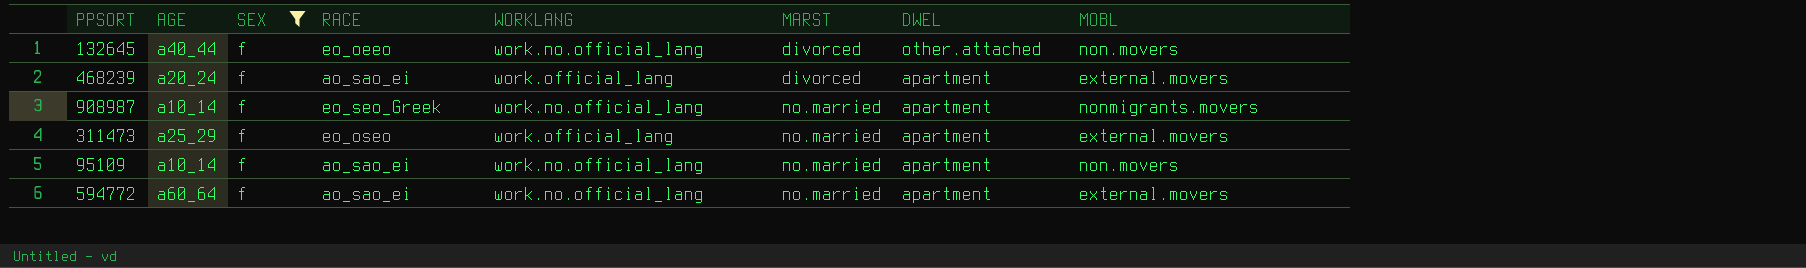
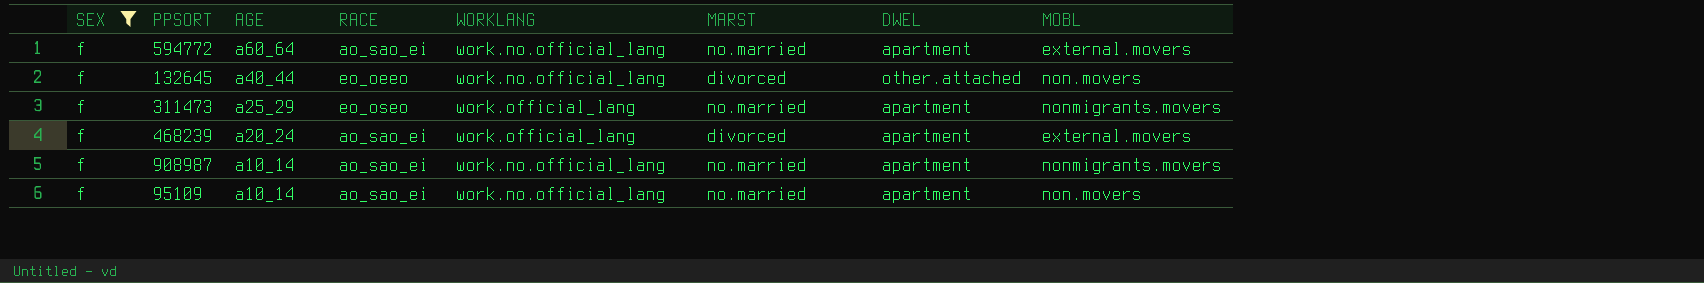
row order: MARST ascending -> AGE descending
column SEX | position: 3 -> 1
311473 | MOBL: external.movers -> nonmigrants.movers
908987 | RACE: eo_seo_Greek -> ao_sao_ei

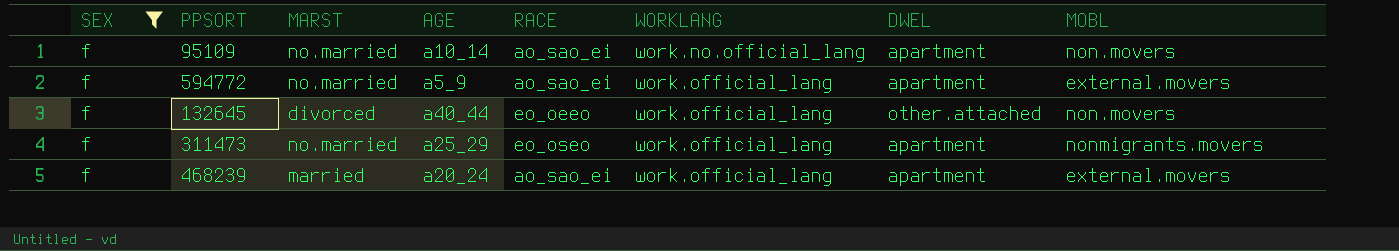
row order: AGE descending -> WORKLANG ascending
column MARST | position: 6 -> 3
row 908987: f | a10_14 | ao_sao_ei | work.no.official_lang | no.married | apartment | nonmigrants.movers -> none
594772 | AGE: a60_64 -> a5_9
594772 | WORKLANG: work.no.official_lang -> work.official_lang
132645 | WORKLANG: work.no.official_lang -> work.official_lang
468239 | MARST: divorced -> married

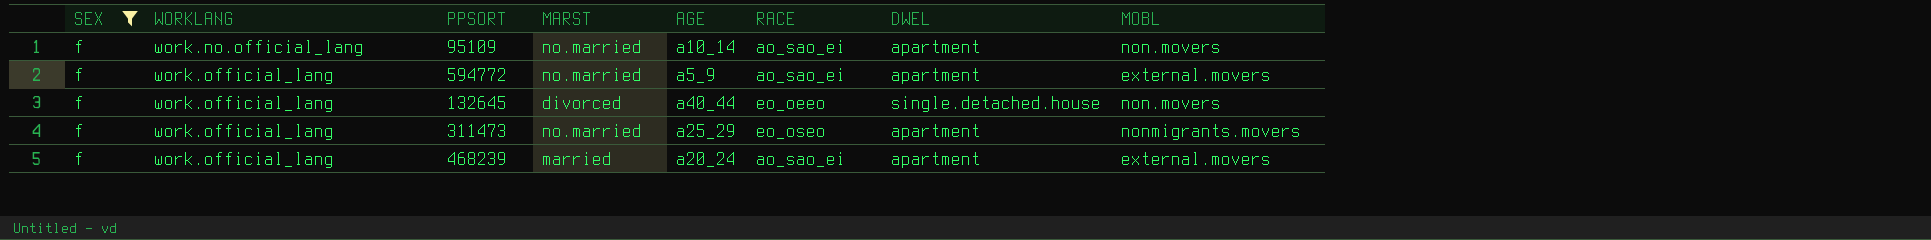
column WORKLANG | position: 6 -> 2
132645 | DWEL: other.attached -> single.detached.house

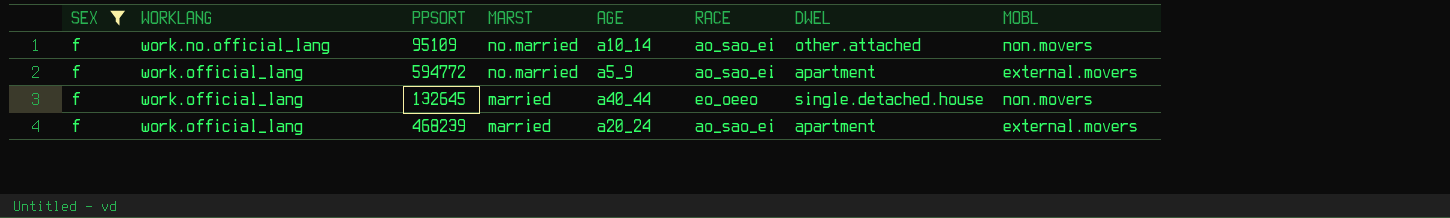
row 311473: f | work.official_lang | no.married | a25_29 | eo_oseo | apartment | nonmigrants.movers -> none
95109 | DWEL: apartment -> other.attached
132645 | MARST: divorced -> married

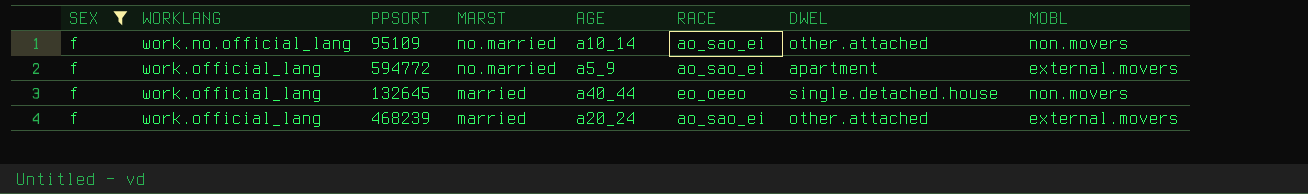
468239 | DWEL: apartment -> other.attached

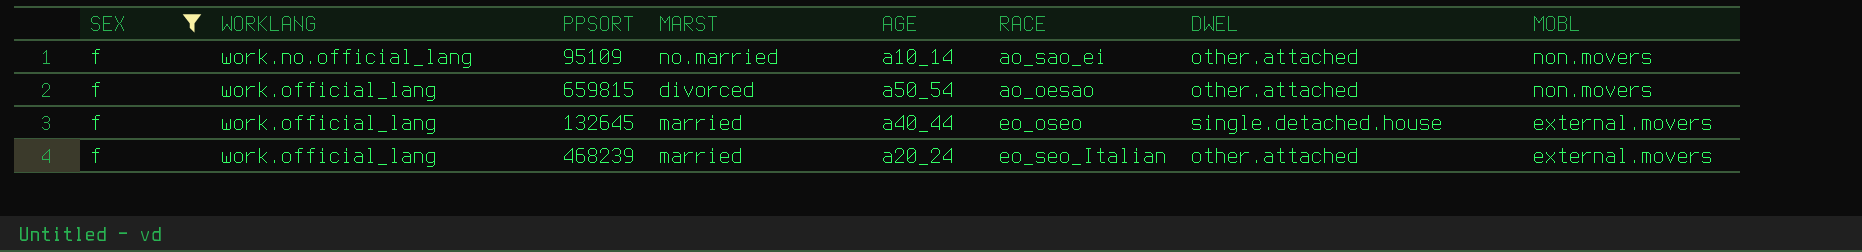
row 594772: f | work.official_lang | no.married | a5_9 | ao_sao_ei | apartment | external.movers -> none
row 659815: none -> f | work.official_lang | divorced | a50_54 | ao_oesao | other.attached | non.movers
132645 | RACE: eo_oeeo -> eo_oseo
132645 | MOBL: non.movers -> external.movers
468239 | RACE: ao_sao_ei -> eo_seo_Italian

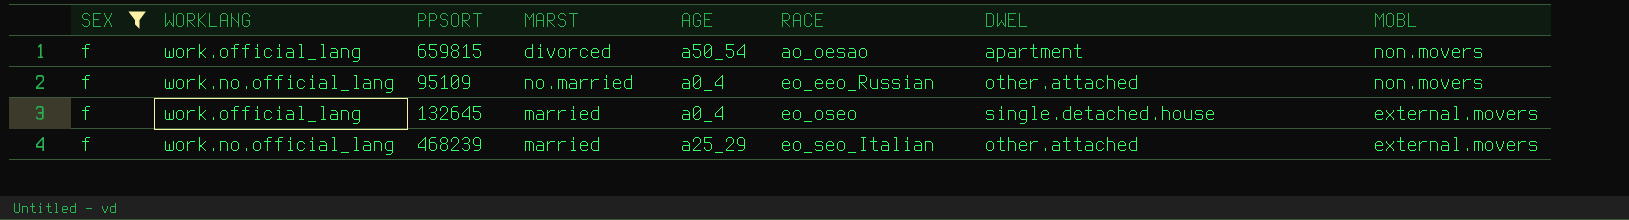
row order: WORKLANG ascending -> RACE ascending
659815 | DWEL: other.attached -> apartment
95109 | AGE: a10_14 -> a0_4
95109 | RACE: ao_sao_ei -> eo_eeo_Russian
132645 | AGE: a40_44 -> a0_4
468239 | WORKLANG: work.official_lang -> work.no.official_lang
468239 | AGE: a20_24 -> a25_29

